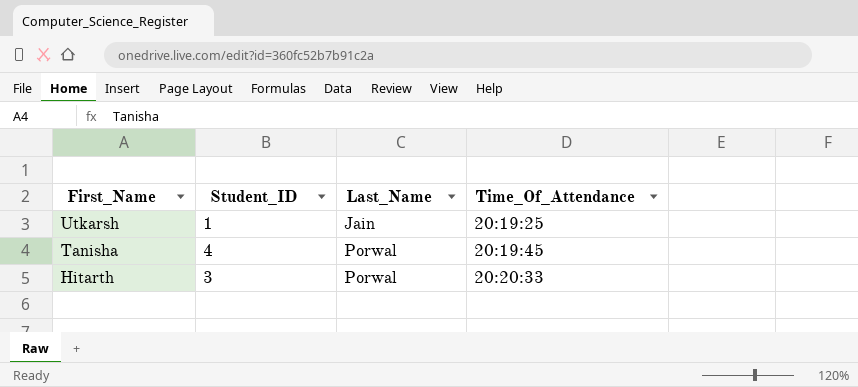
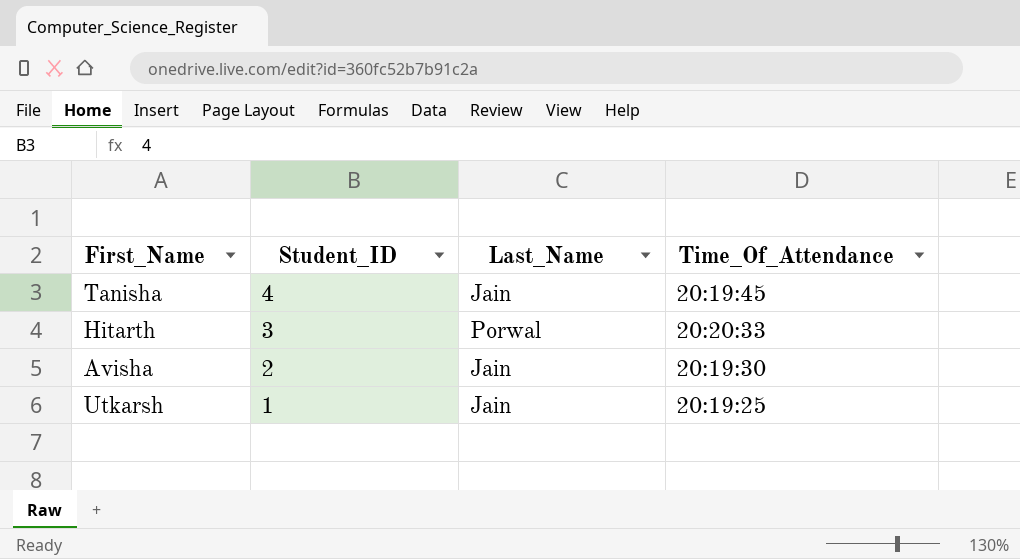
row order: First_Name descending -> Student_ID descending
Tanisha | Last_Name: Porwal -> Jain
row Avisha: none -> 2 | Jain | 20:19:30

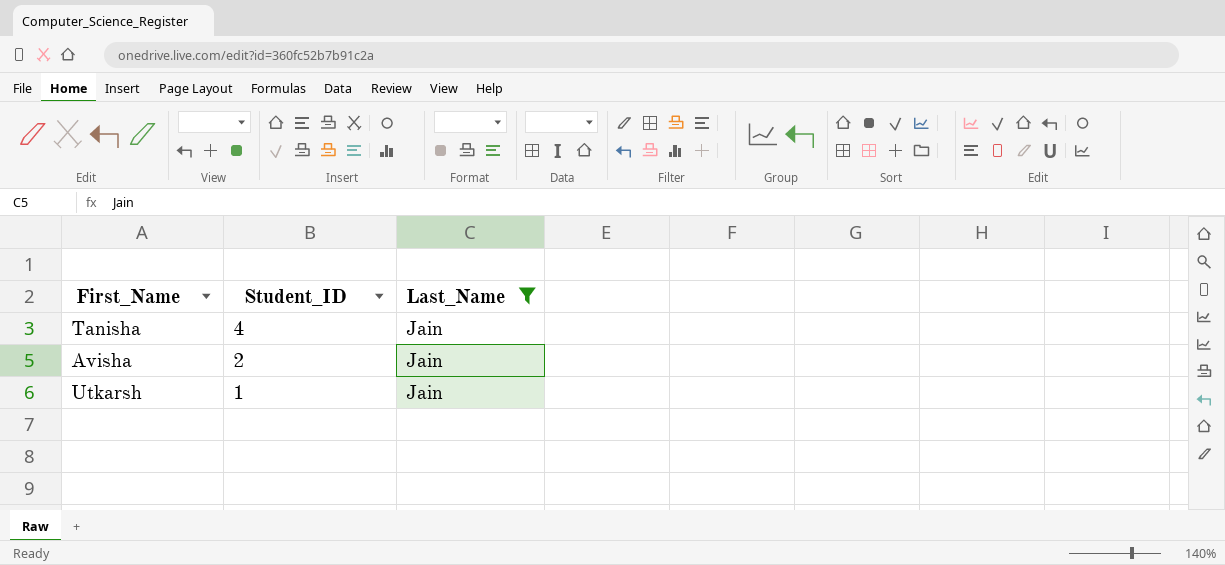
filter: none -> Last_Name = Jain
column Time_Of_Attendance | position: 4 -> none

